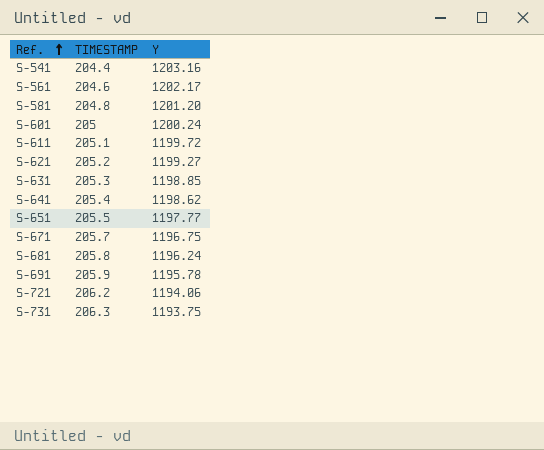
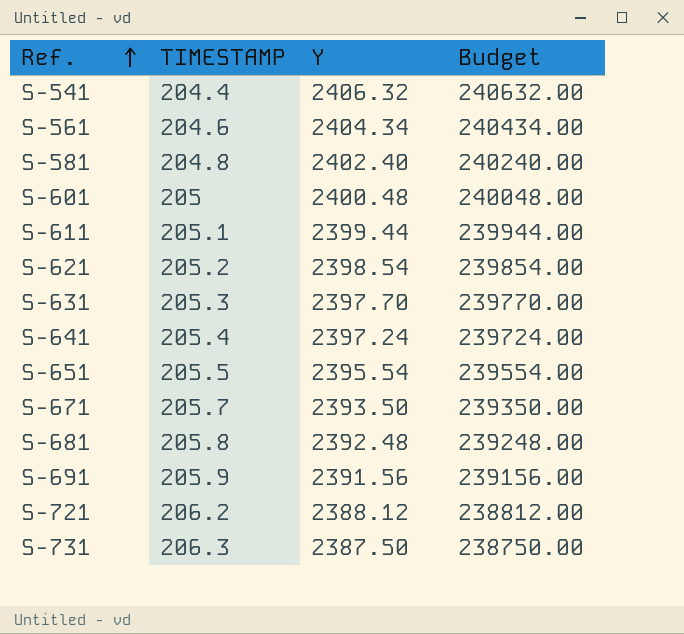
column Budget | formula: none -> [Y] * 100
S-541 | Y: 1203.16 -> 2406.32
S-561 | Y: 1202.17 -> 2404.34
S-581 | Y: 1201.20 -> 2402.40
S-601 | Y: 1200.24 -> 2400.48
S-611 | Y: 1199.72 -> 2399.44
S-621 | Y: 1199.27 -> 2398.54
S-631 | Y: 1198.85 -> 2397.70
S-641 | Y: 1198.62 -> 2397.24
S-651 | Y: 1197.77 -> 2395.54
S-671 | Y: 1196.75 -> 2393.50
S-681 | Y: 1196.24 -> 2392.48
S-691 | Y: 1195.78 -> 2391.56
S-721 | Y: 1194.06 -> 2388.12
S-731 | Y: 1193.75 -> 2387.50

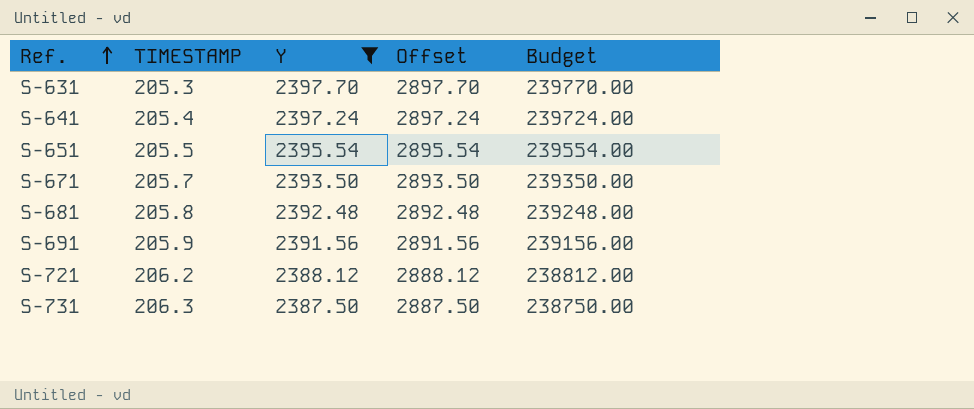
filter: none -> Y <= 2397.70
column Offset | formula: none -> [Y] + 500

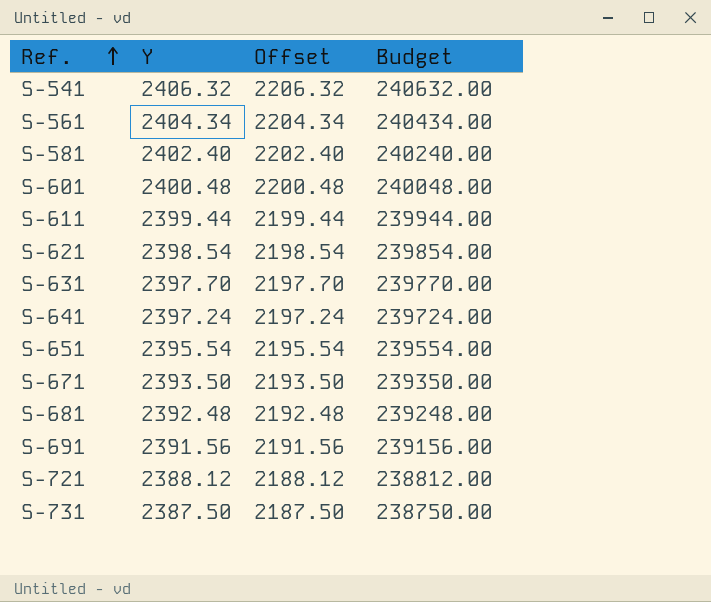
filter: Y <= 2397.70 -> none
column TIMESTAMP | position: 2 -> none
column Offset | formula: [Y] + 500 -> [Y] - 200

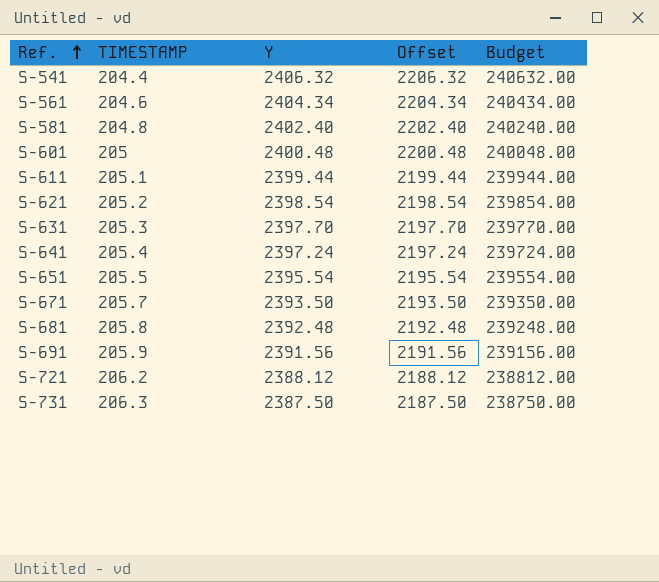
column TIMESTAMP | position: none -> 2

